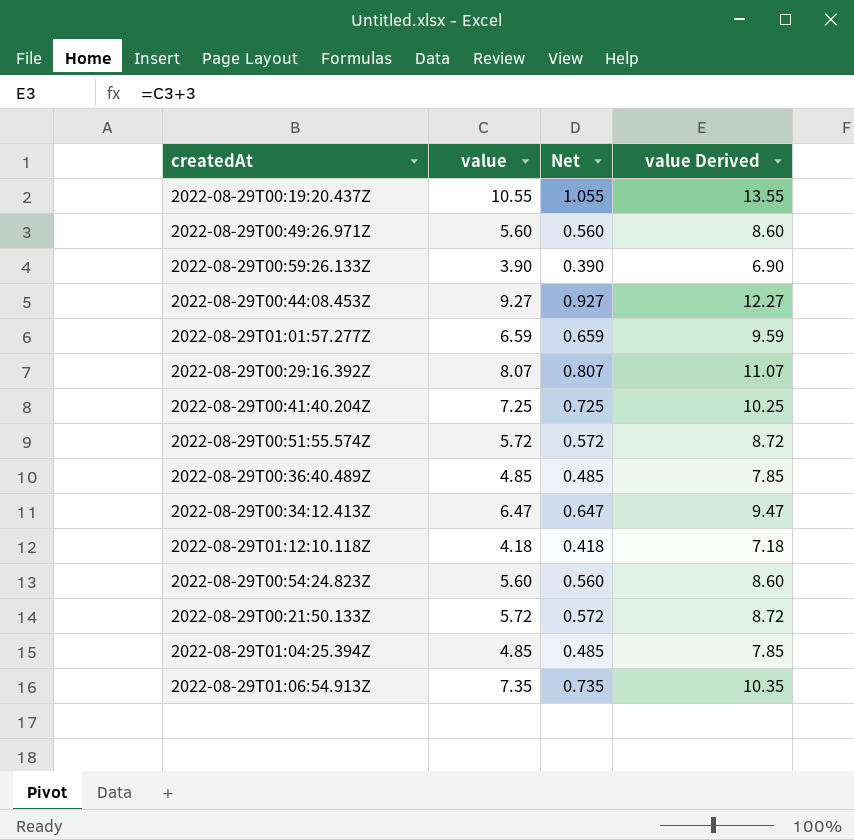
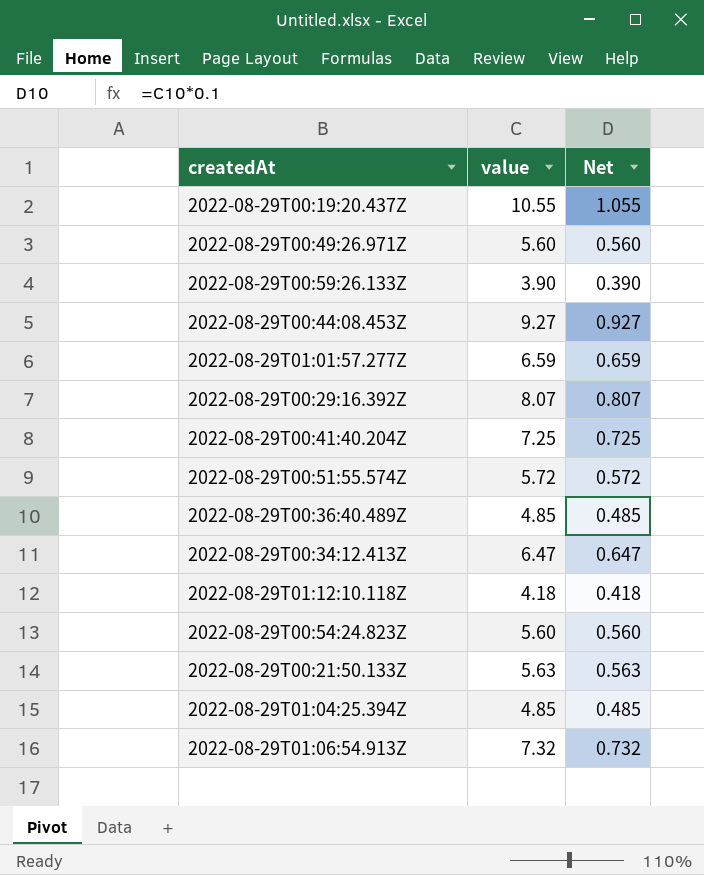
column value Derived | formula: [value] + 3 -> none
2022-08-29T00:21:50.133Z | value: 5.72 -> 5.63
2022-08-29T00:21:50.133Z | Net: 0.572 -> 0.563
2022-08-29T01:06:54.913Z | value: 7.35 -> 7.32
2022-08-29T01:06:54.913Z | Net: 0.735 -> 0.732

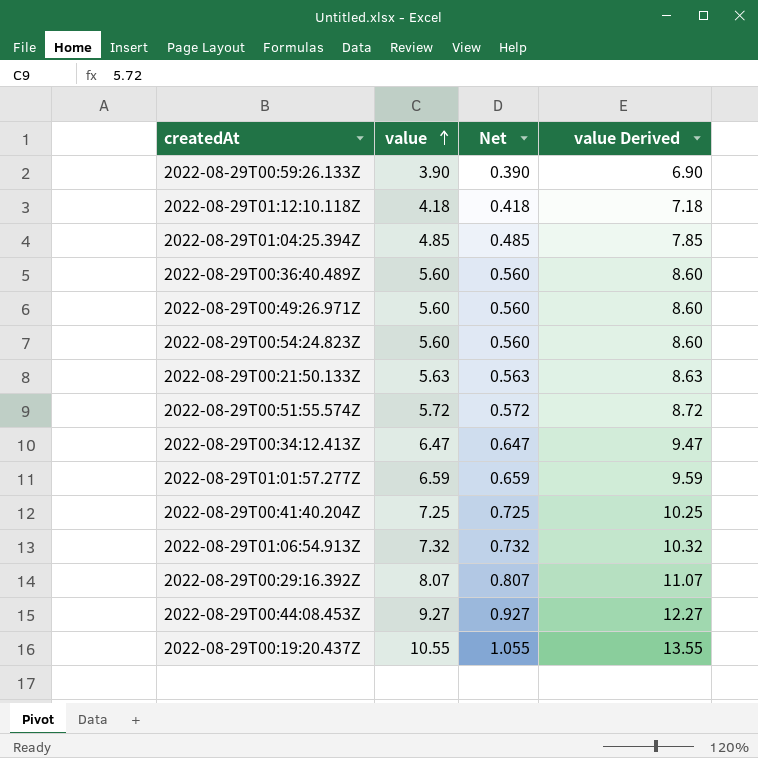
row order: none -> value ascending
column value Derived | formula: none -> [value] + 3
2022-08-29T00:36:40.489Z | value: 4.85 -> 5.60
2022-08-29T00:36:40.489Z | Net: 0.485 -> 0.560

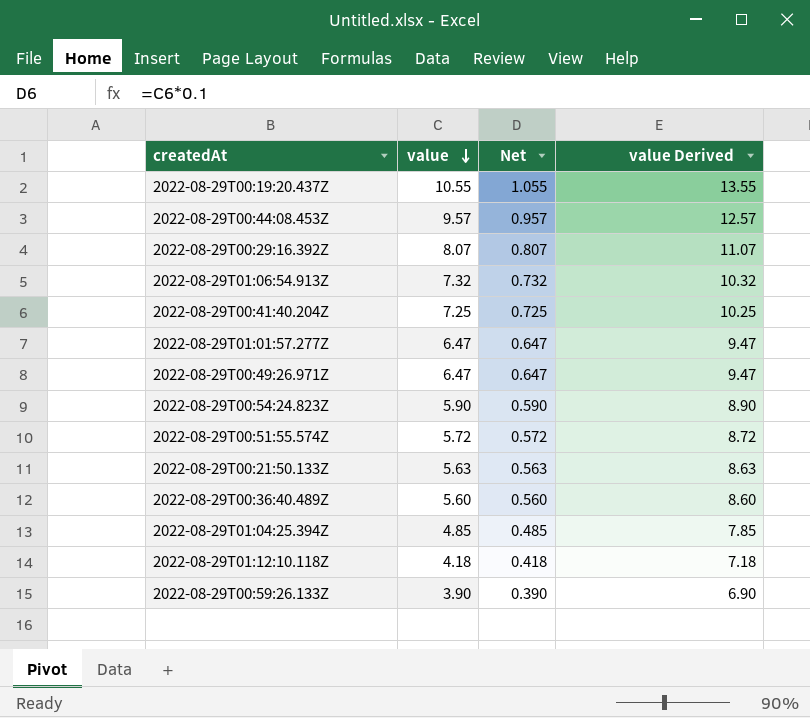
row order: value ascending -> value descending
row 2022-08-29T00:34:12.413Z: 6.47 | 0.647 | 9.47 -> none
2022-08-29T00:44:08.453Z | value: 9.27 -> 9.57
2022-08-29T00:44:08.453Z | Net: 0.927 -> 0.957
2022-08-29T00:44:08.453Z | value Derived: 12.27 -> 12.57
2022-08-29T01:01:57.277Z | value: 6.59 -> 6.47
2022-08-29T01:01:57.277Z | Net: 0.659 -> 0.647
2022-08-29T01:01:57.277Z | value Derived: 9.59 -> 9.47
2022-08-29T00:49:26.971Z | value: 5.60 -> 6.47
2022-08-29T00:49:26.971Z | Net: 0.560 -> 0.647
2022-08-29T00:49:26.971Z | value Derived: 8.60 -> 9.47
2022-08-29T00:54:24.823Z | value: 5.60 -> 5.90
2022-08-29T00:54:24.823Z | Net: 0.560 -> 0.590
2022-08-29T00:54:24.823Z | value Derived: 8.60 -> 8.90

